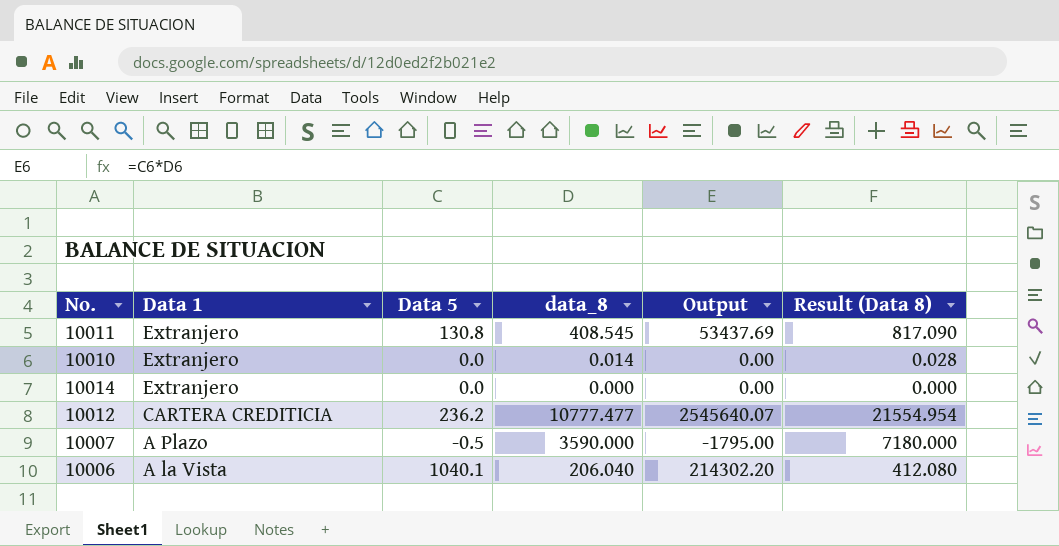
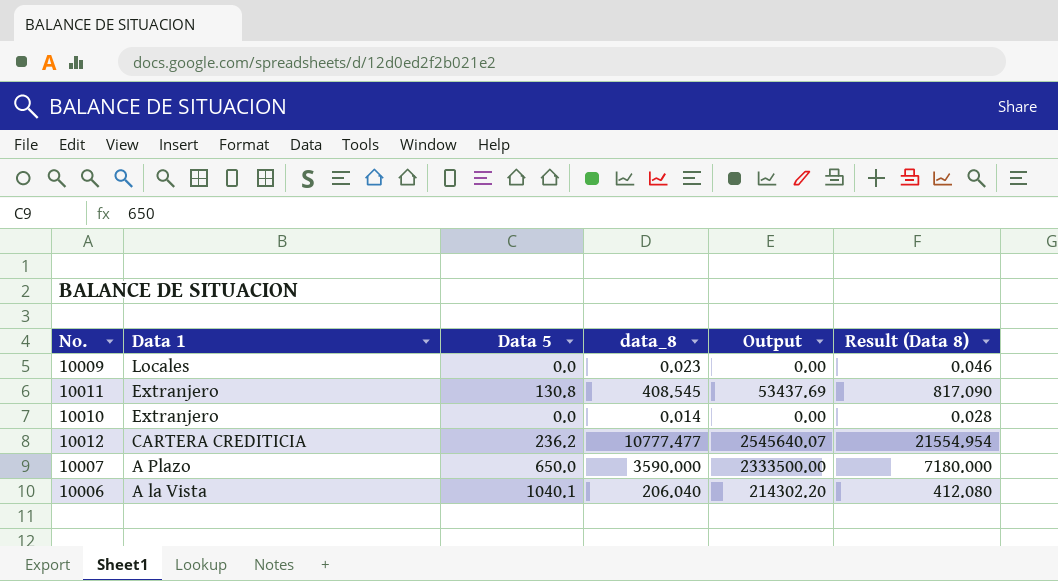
row 10014: Extranjero | 0.0 | 0.000 | 0.00 | 0.000 -> none
row 10009: none -> Locales | 0.0 | 0.023 | 0.00 | 0.046
10007 | Data 5: -0.5 -> 650.0
10007 | Output: -1795.00 -> 2333500.00

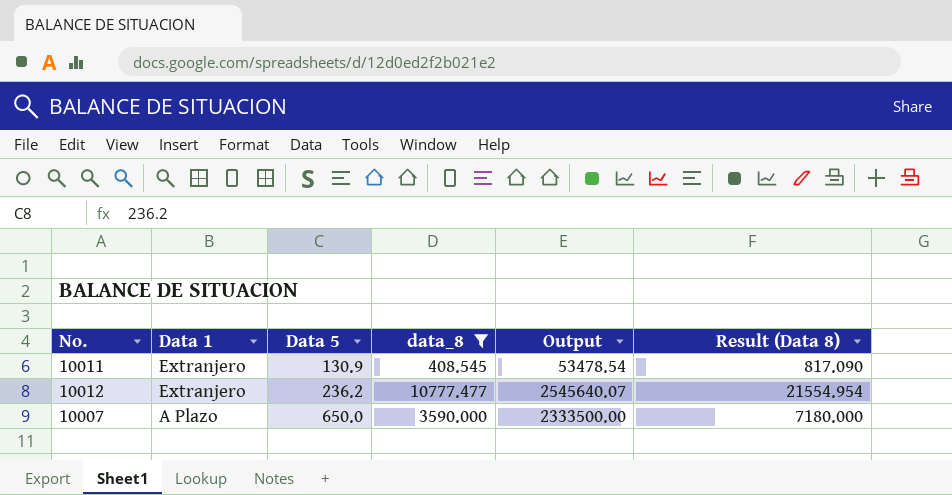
filter: none -> data_8 >= 408.545
10011 | Data 5: 130.8 -> 130.9
10011 | Output: 53437.69 -> 53478.54
10012 | Data 1: CARTERA CREDITICIA -> Extranjero

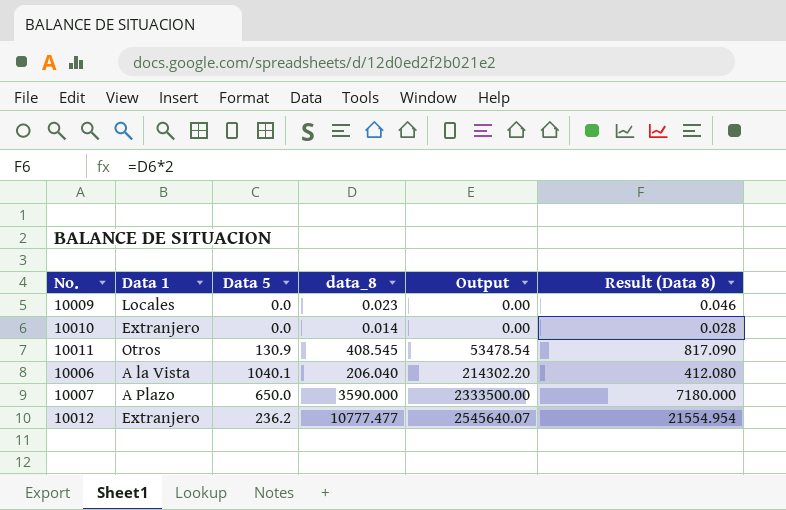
filter: data_8 >= 408.545 -> none
row order: Data 1 descending -> Output ascending
10011 | Data 1: Extranjero -> Otros

